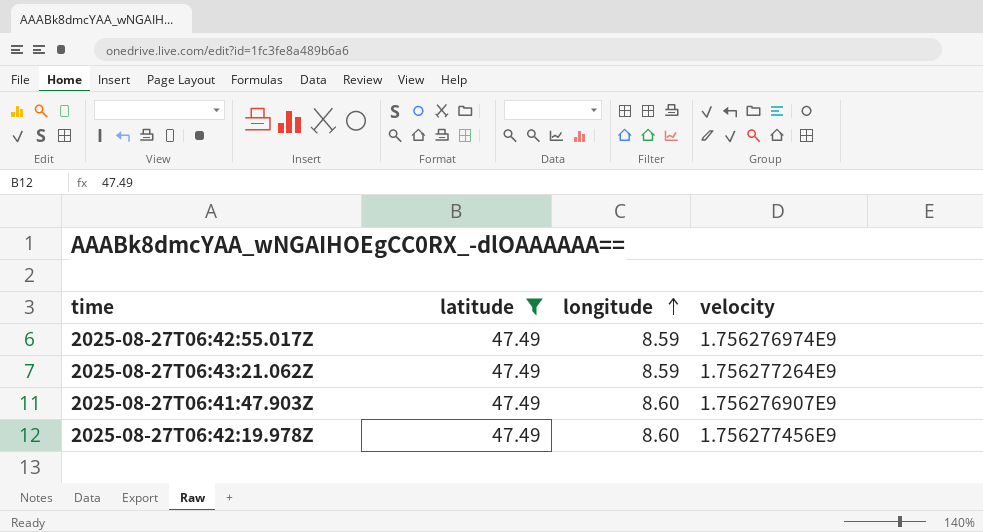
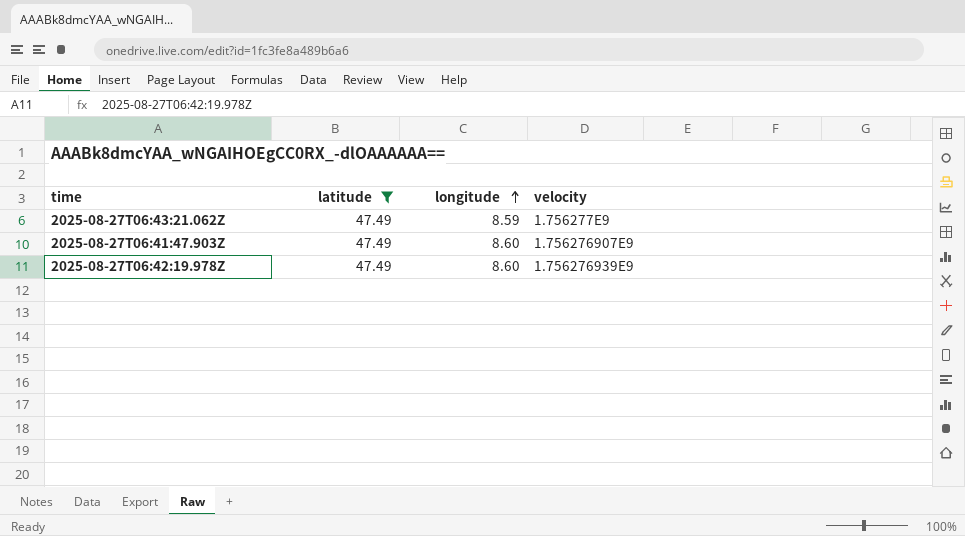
row 2025-08-27T06:42:55.017Z: 47.49 | 8.59 | 1.756276974E9 -> none
2025-08-27T06:43:21.062Z | velocity: 1.756277264E9 -> 1.756277E9
2025-08-27T06:42:19.978Z | velocity: 1.756277456E9 -> 1.756276939E9

